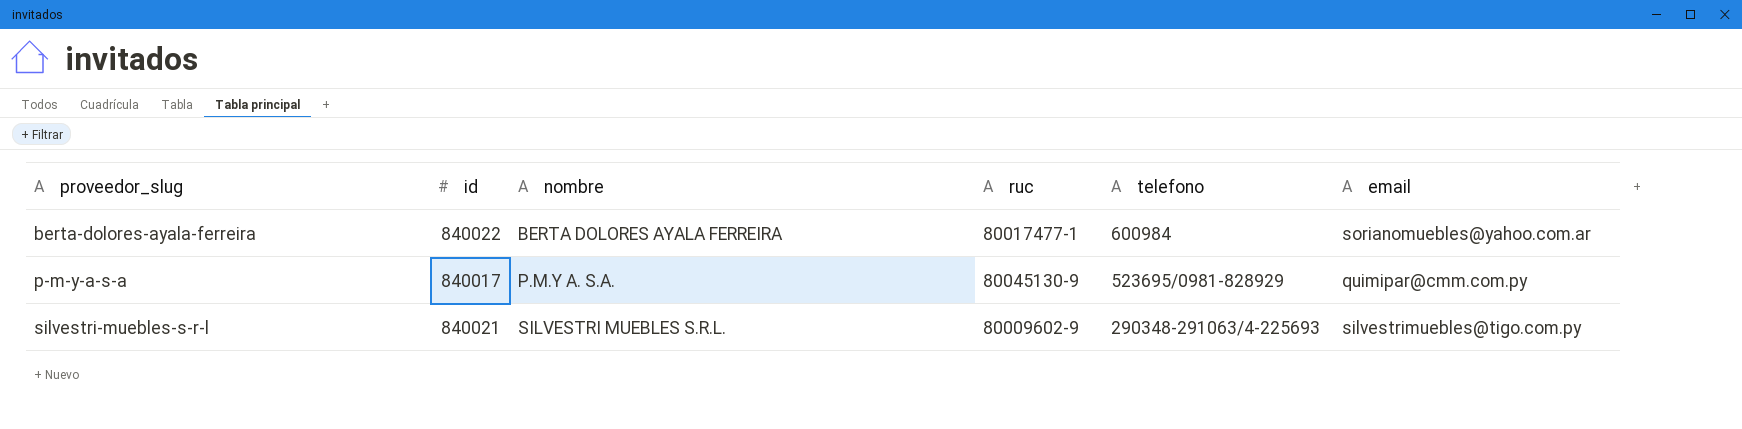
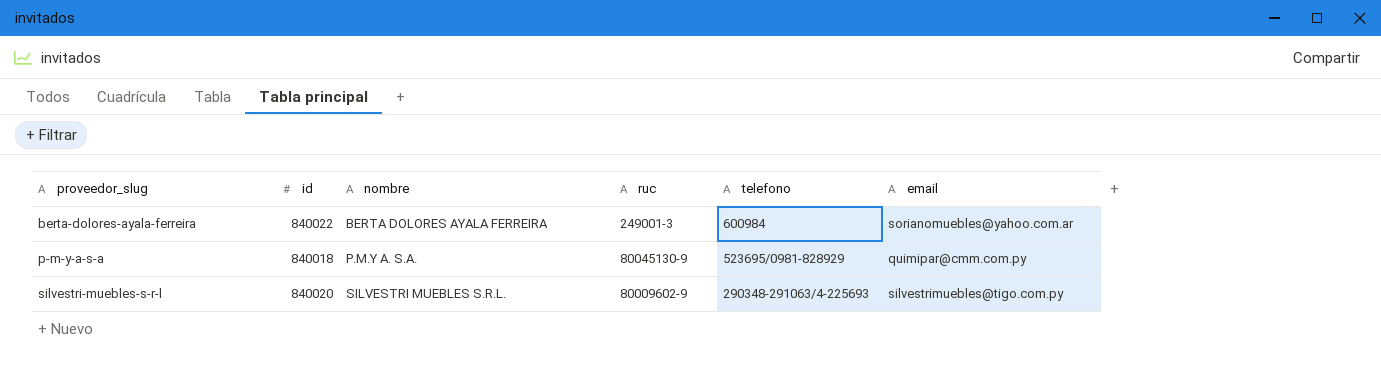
berta-dolores-ayala-ferreira | ruc: 80017477-1 -> 249001-3
p-m-y-a-s-a | id: 840017 -> 840018
silvestri-muebles-s-r-l | id: 840021 -> 840020

